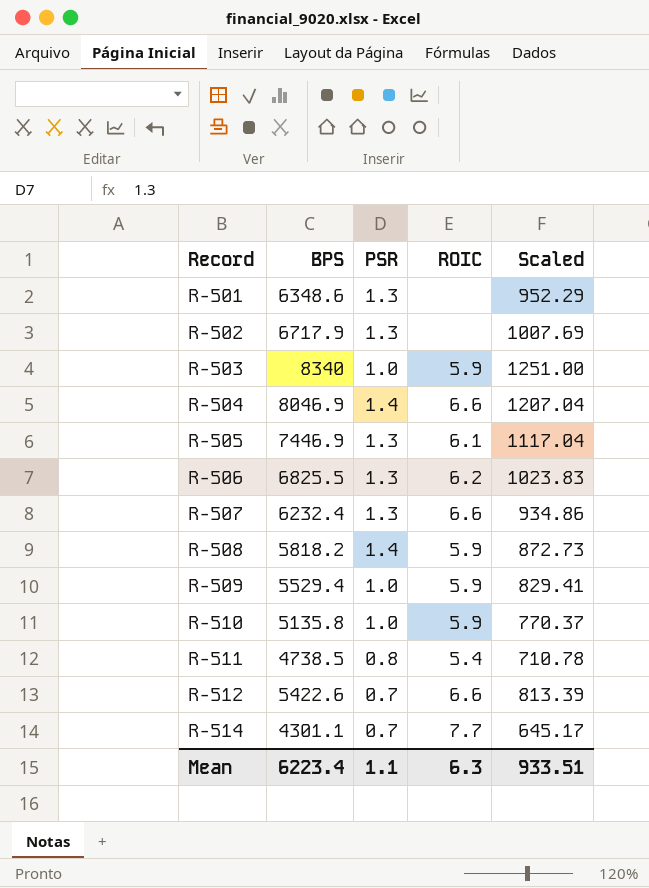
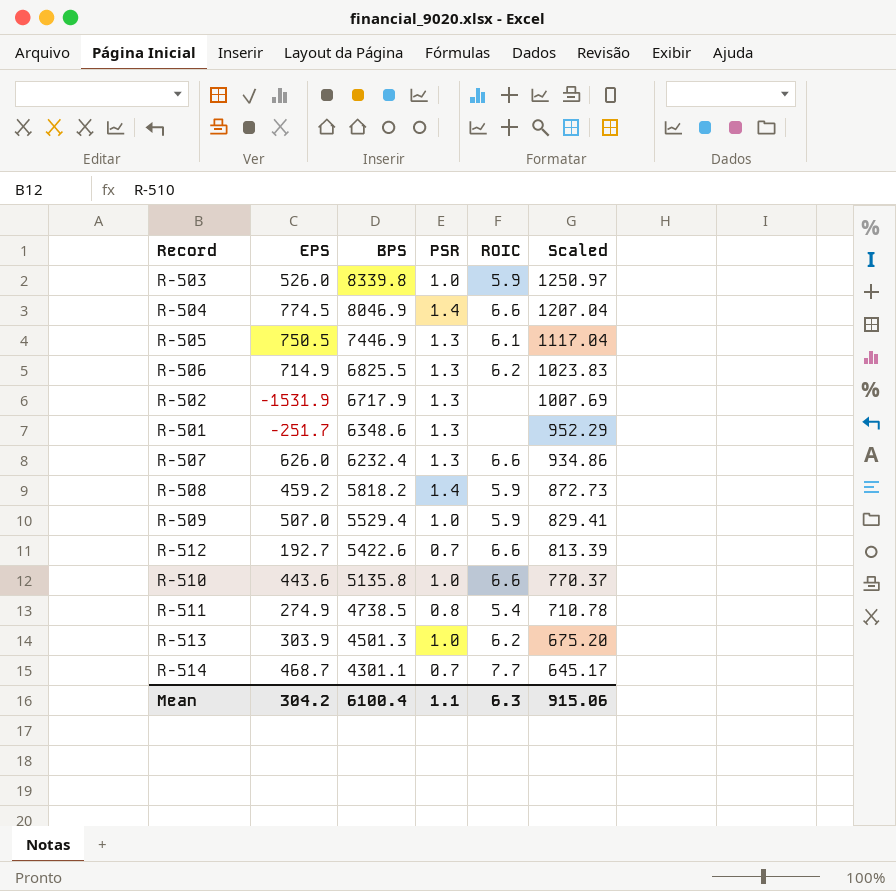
row order: Record ascending -> BPS descending
column EPS | position: none -> 2
R-503 | BPS: 8340 -> 8339.8
R-503 | Scaled: 1251.00 -> 1250.97
R-510 | ROIC: 5.9 -> 6.6
row R-513: none -> 303.9 | 4501.3 | 1.0 | 6.2 | 675.20
Mean | BPS: 6223.4 -> 6100.4
Mean | Scaled: 933.51 -> 915.06

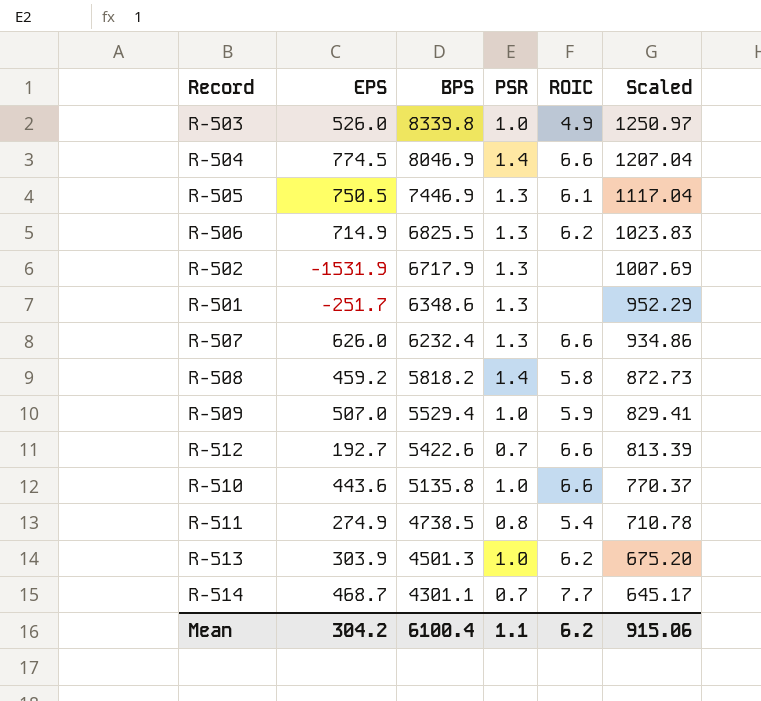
R-503 | ROIC: 5.9 -> 4.9
R-508 | ROIC: 5.9 -> 5.8
Mean | ROIC: 6.3 -> 6.2

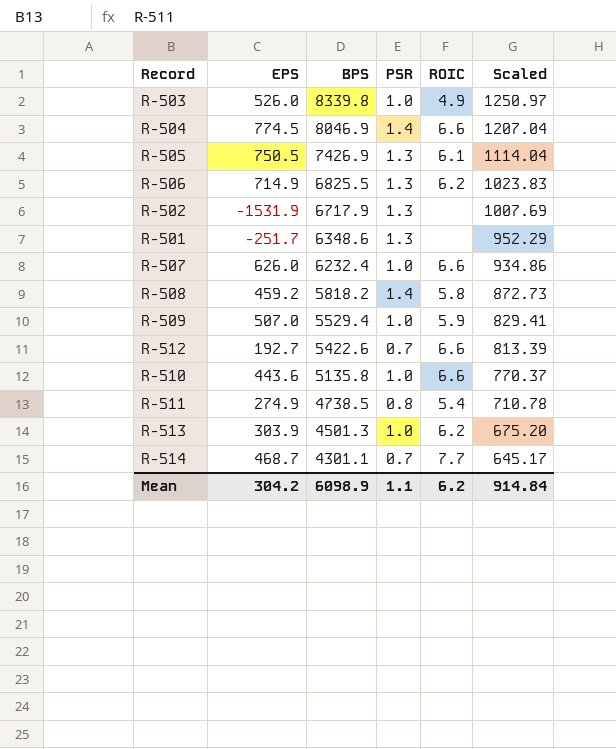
R-505 | BPS: 7446.9 -> 7426.9
R-505 | Scaled: 1117.04 -> 1114.04
R-507 | PSR: 1.3 -> 1.0
Mean | BPS: 6100.4 -> 6098.9
Mean | Scaled: 915.06 -> 914.84

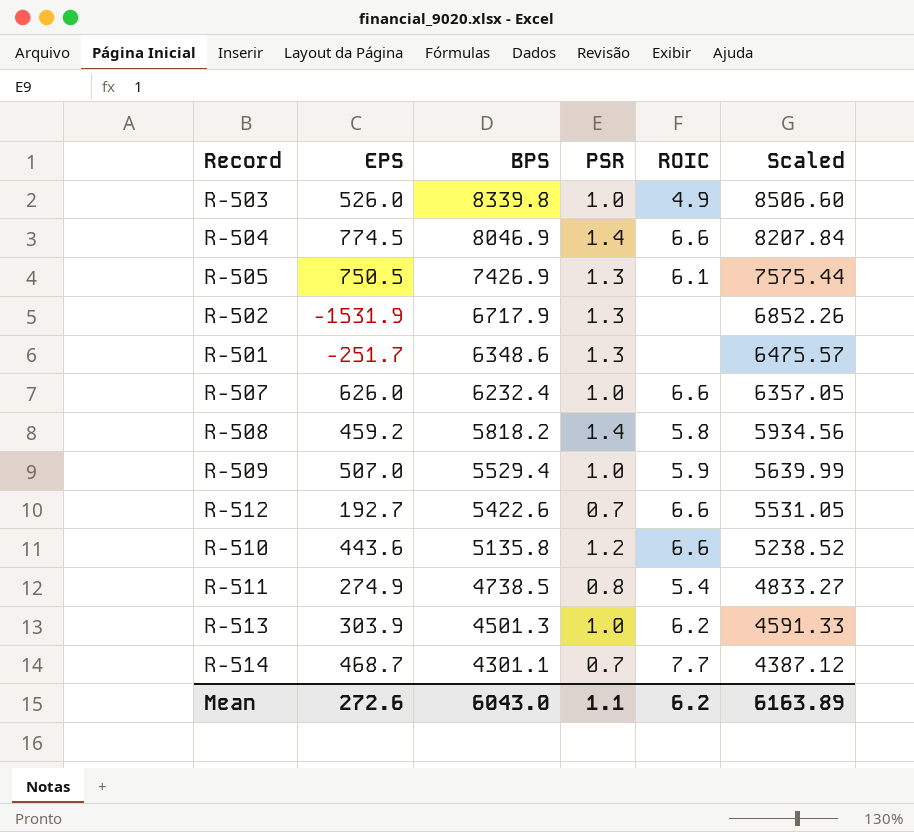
column Scaled | formula: [BPS] * 0.15 -> [BPS] * 1.02
row R-506: 714.9 | 6825.5 | 1.3 | 6.2 | 1023.83 -> none
R-510 | PSR: 1.0 -> 1.2
Mean | EPS: 304.2 -> 272.6
Mean | BPS: 6098.9 -> 6043.0
Mean | Scaled: 914.84 -> 6163.89

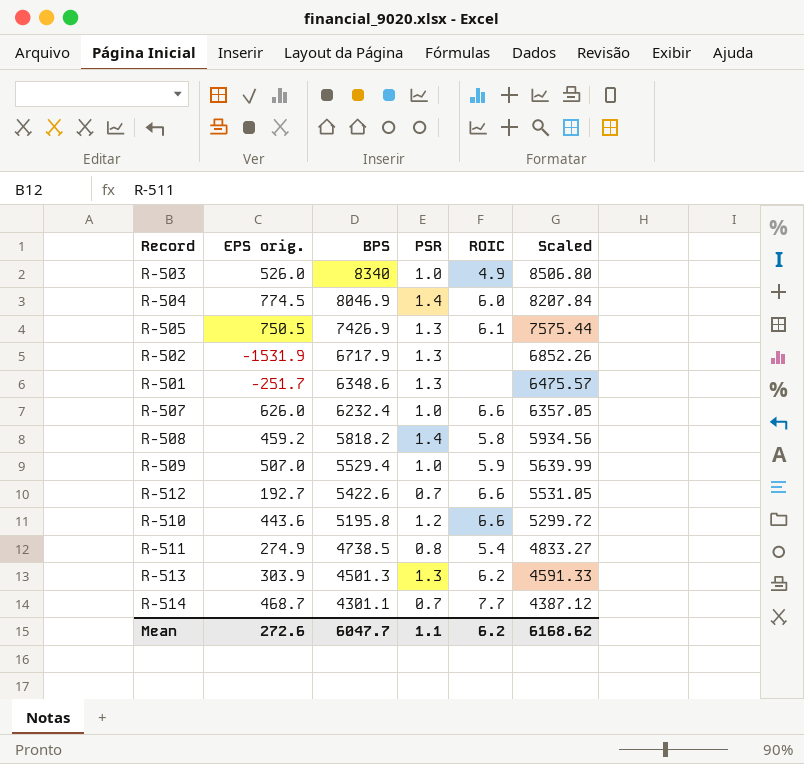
column name: EPS -> EPS orig.
R-503 | BPS: 8339.8 -> 8340
R-503 | Scaled: 8506.60 -> 8506.80
R-504 | ROIC: 6.6 -> 6.0
R-510 | BPS: 5135.8 -> 5195.8
R-510 | Scaled: 5238.52 -> 5299.72
R-513 | PSR: 1.0 -> 1.3
Mean | BPS: 6043.0 -> 6047.7
Mean | Scaled: 6163.89 -> 6168.62

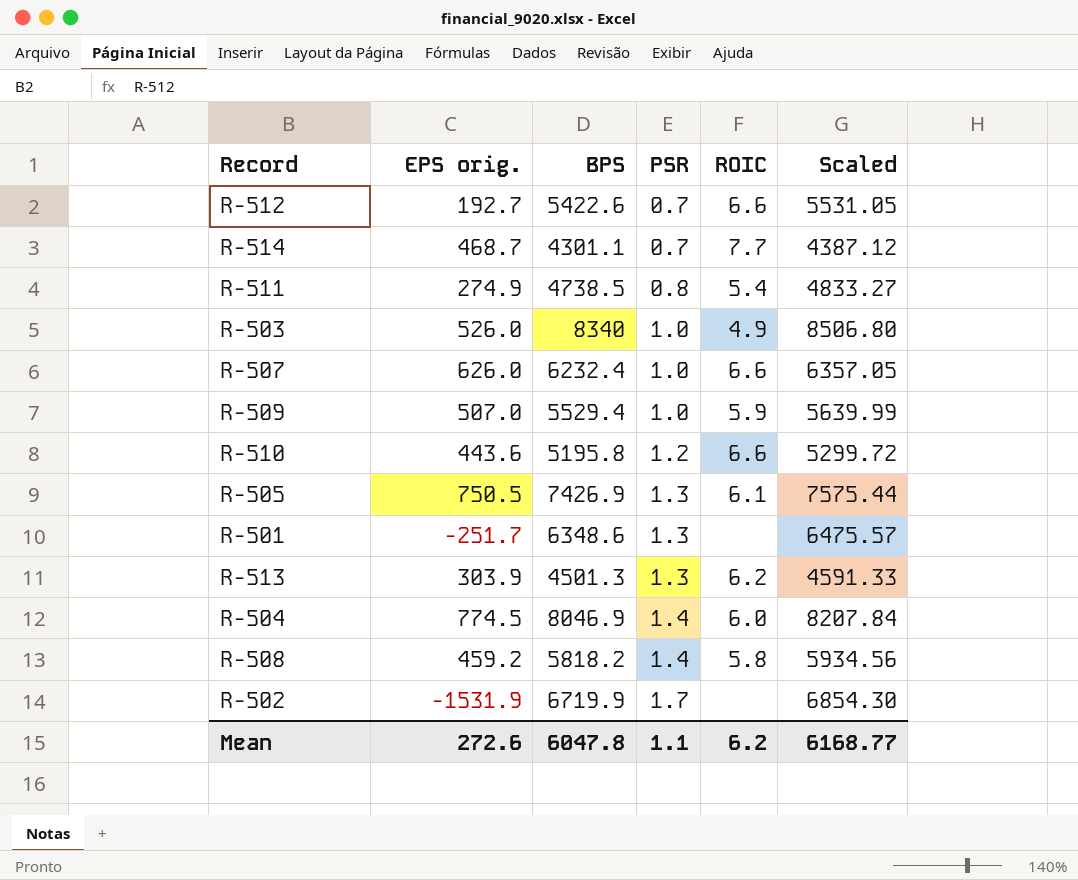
row order: BPS descending -> PSR ascending
R-502 | BPS: 6717.9 -> 6719.9
R-502 | PSR: 1.3 -> 1.7
R-502 | Scaled: 6852.26 -> 6854.30
Mean | BPS: 6047.7 -> 6047.8
Mean | Scaled: 6168.62 -> 6168.77

